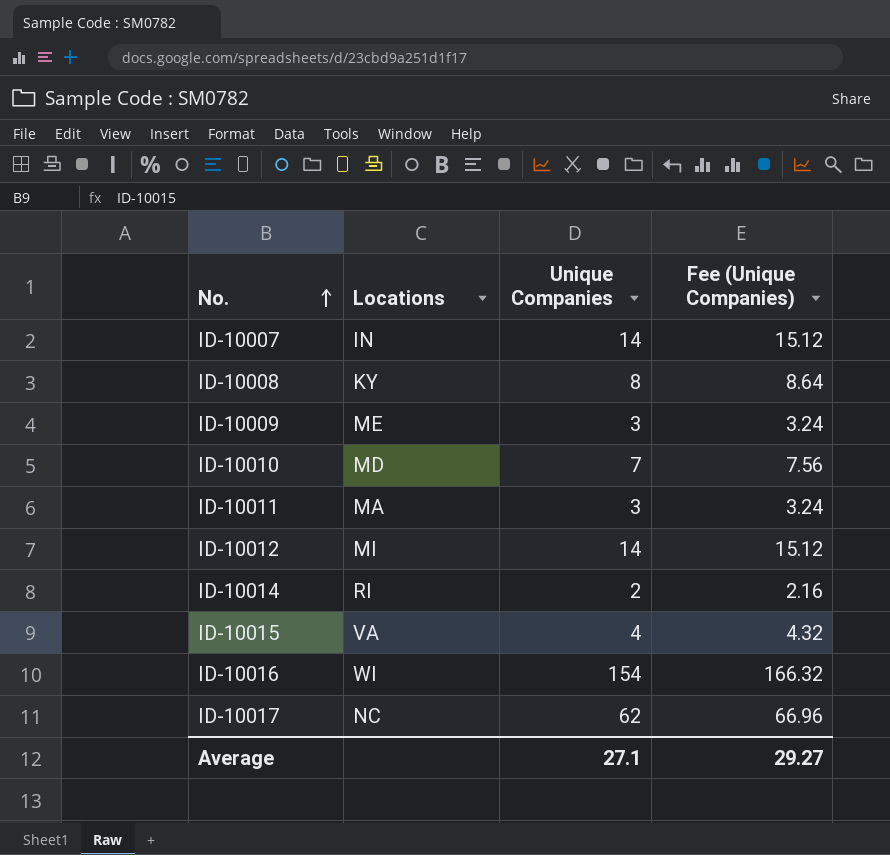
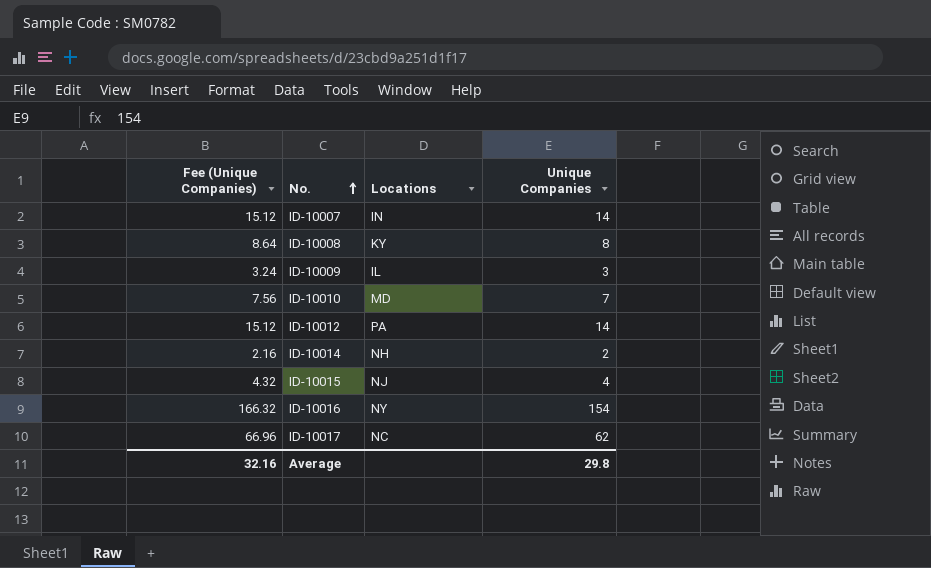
column Fee (Unique Companies) | position: 4 -> 1
row ID-10011: MA | 3 | 3.24 -> none
ID-10009 | Locations: ME -> IL
ID-10012 | Locations: MI -> PA
ID-10014 | Locations: RI -> NH
ID-10015 | Locations: VA -> NJ
ID-10016 | Locations: WI -> NY
Average | Fee (Unique Companies): 29.27 -> 32.16
Average | Unique Companies: 27.1 -> 29.8

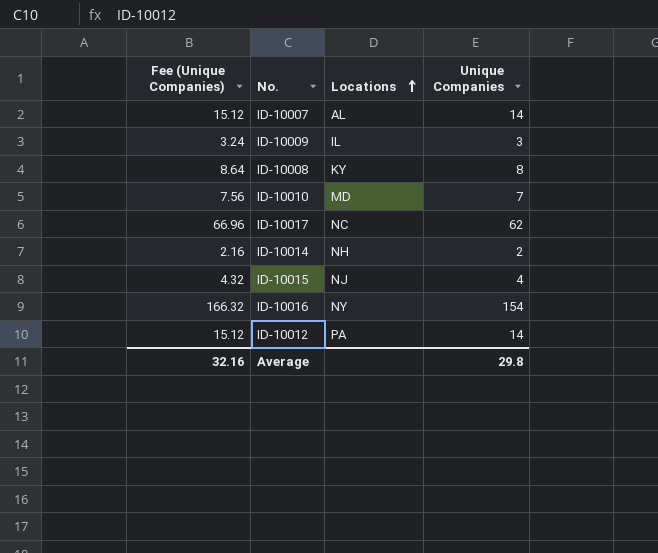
row order: No. ascending -> Locations ascending
ID-10007 | Locations: IN -> AL

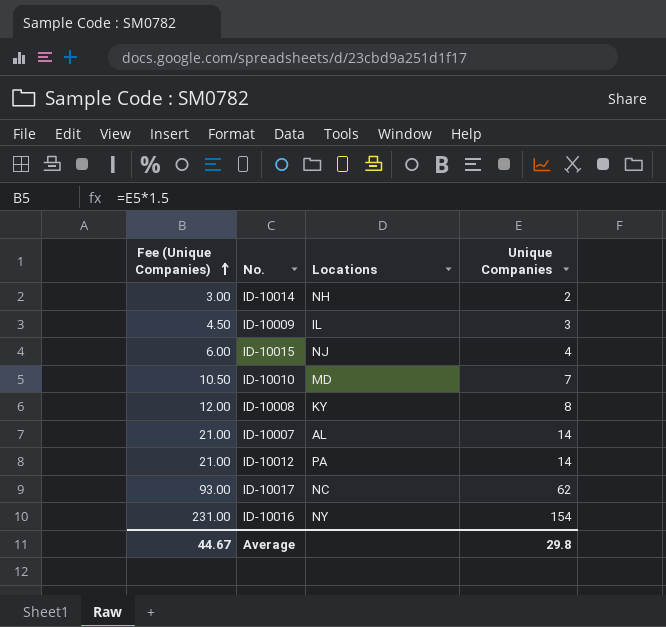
row order: Locations ascending -> Fee (Unique Companies) ascending
column Fee (Unique Companies) | formula: [Unique Companies] * 1.08 -> [Unique Companies] * 1.5
Average | Fee (Unique Companies): 32.16 -> 44.67

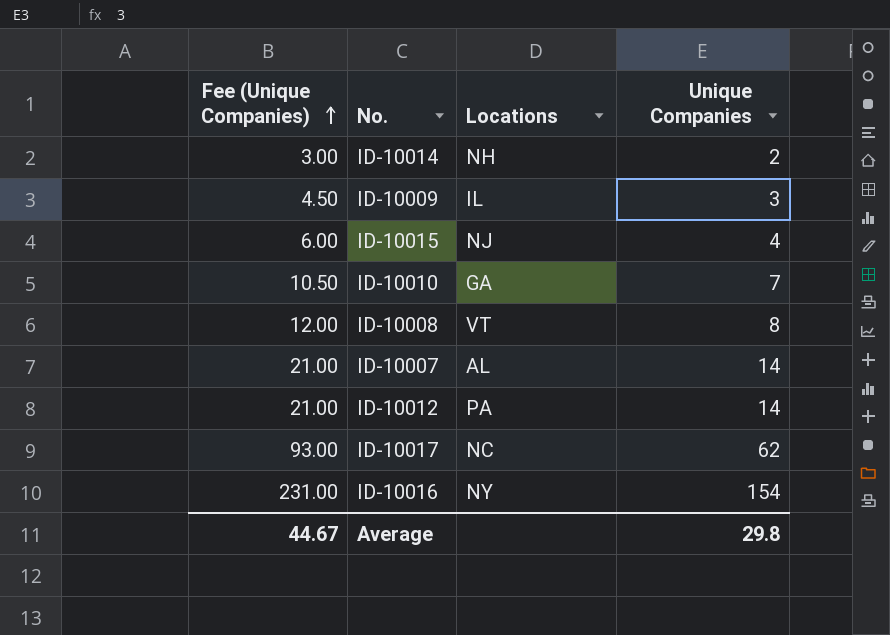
ID-10010 | Locations: MD -> GA
ID-10008 | Locations: KY -> VT

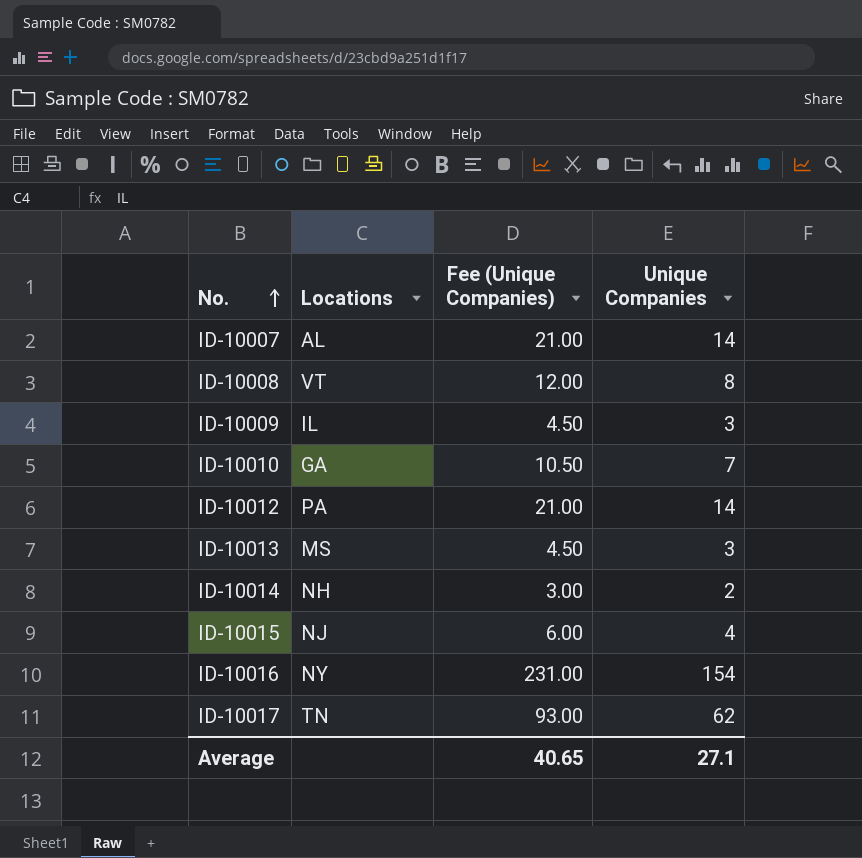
row order: Fee (Unique Companies) ascending -> No. ascending
column Fee (Unique Companies) | position: 1 -> 3
row ID-10013: none -> MS | 4.50 | 3
ID-10017 | Locations: NC -> TN
Average | Fee (Unique Companies): 44.67 -> 40.65
Average | Unique Companies: 29.8 -> 27.1

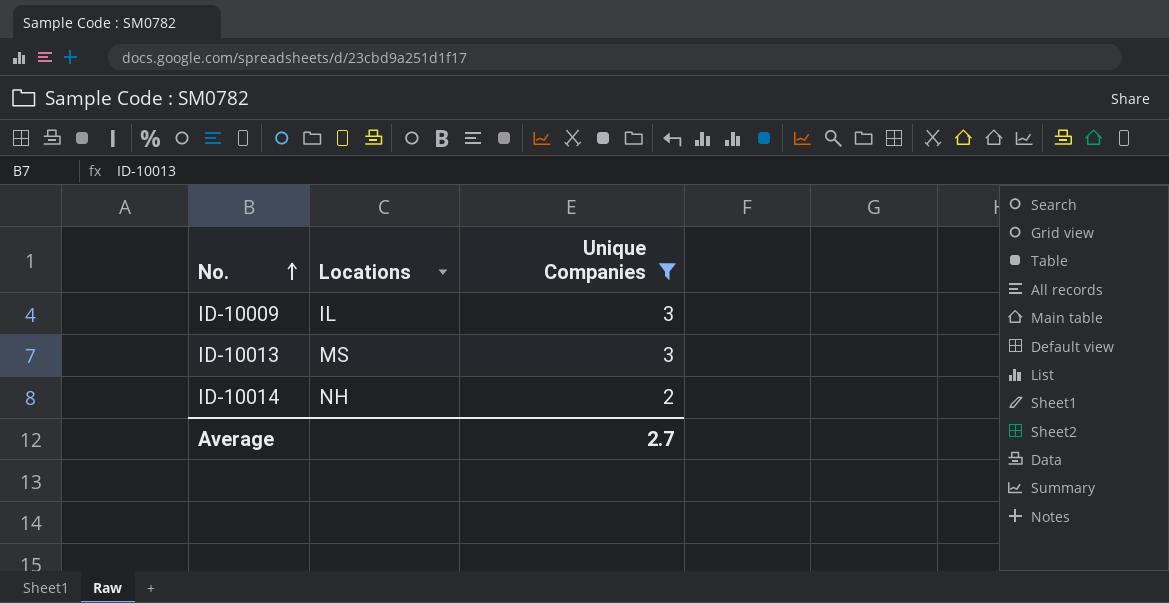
filter: none -> Unique Companies <= 3
column Fee (Unique Companies) | formula: [Unique Companies] * 1.5 -> none
Average | Unique Companies: 27.1 -> 2.7

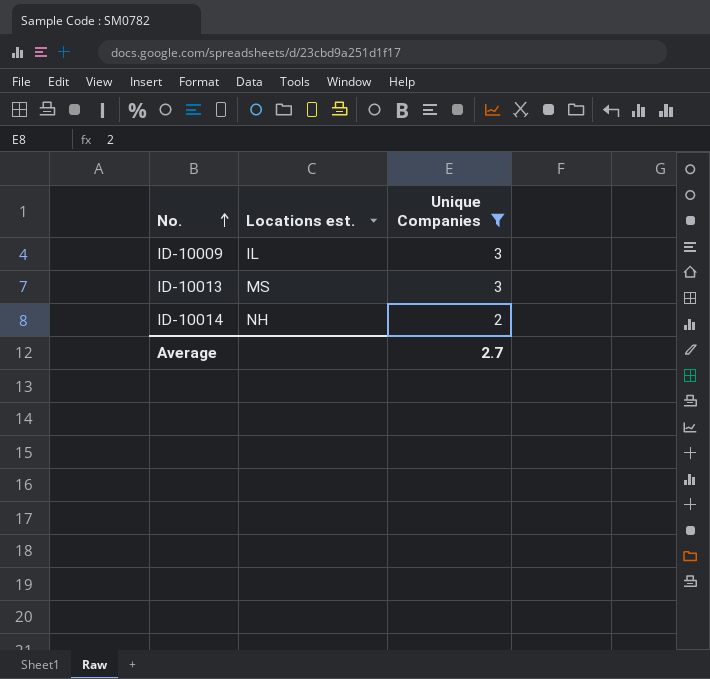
column name: Locations -> Locations est.

